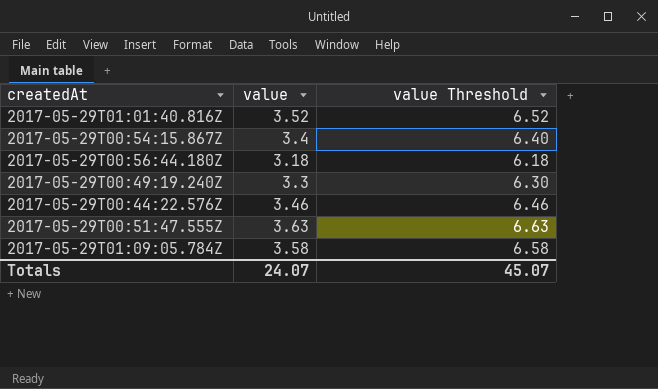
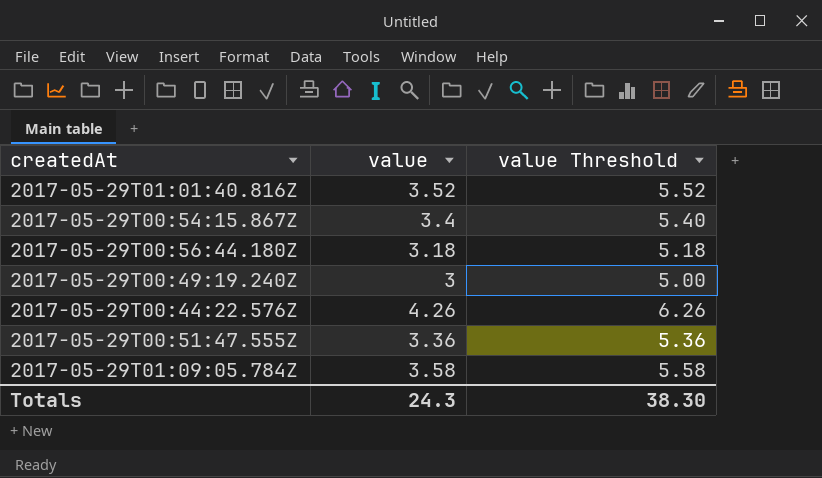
column value Threshold | formula: [value] + 3 -> [value] + 2
2017-05-29T00:49:19.240Z | value: 3.3 -> 3
2017-05-29T00:44:22.576Z | value: 3.46 -> 4.26
2017-05-29T00:51:47.555Z | value: 3.63 -> 3.36
Totals | value: 24.07 -> 24.3
Totals | value Threshold: 45.07 -> 38.30

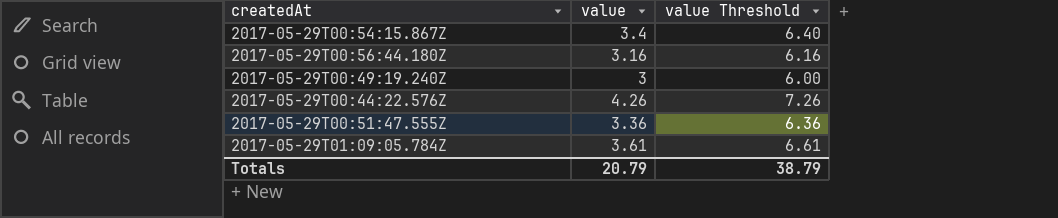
column value Threshold | formula: [value] + 2 -> [value] + 3
row 2017-05-29T01:01:40.816Z: 3.52 | 5.52 -> none
2017-05-29T00:56:44.180Z | value: 3.18 -> 3.16
2017-05-29T01:09:05.784Z | value: 3.58 -> 3.61
Totals | value: 24.3 -> 20.79
Totals | value Threshold: 38.30 -> 38.79

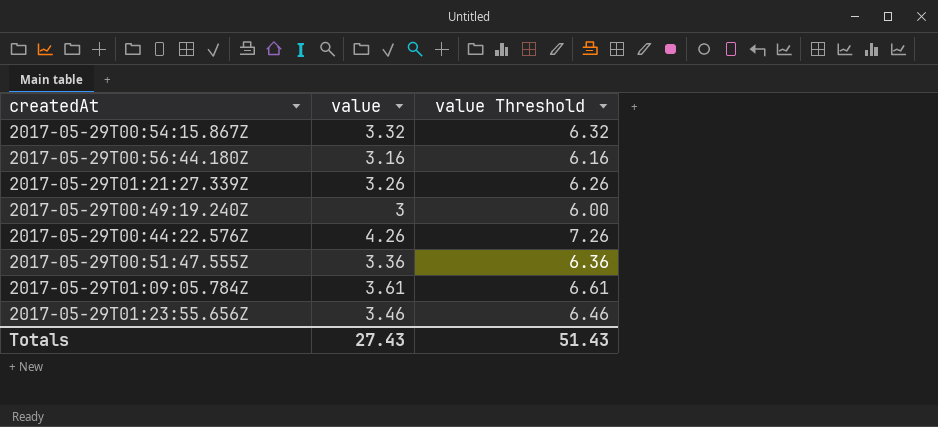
2017-05-29T00:54:15.867Z | value: 3.4 -> 3.32
2017-05-29T00:54:15.867Z | value Threshold: 6.40 -> 6.32
row 2017-05-29T01:21:27.339Z: none -> 3.26 | 6.26
row 2017-05-29T01:23:55.656Z: none -> 3.46 | 6.46
Totals | value: 20.79 -> 27.43
Totals | value Threshold: 38.79 -> 51.43

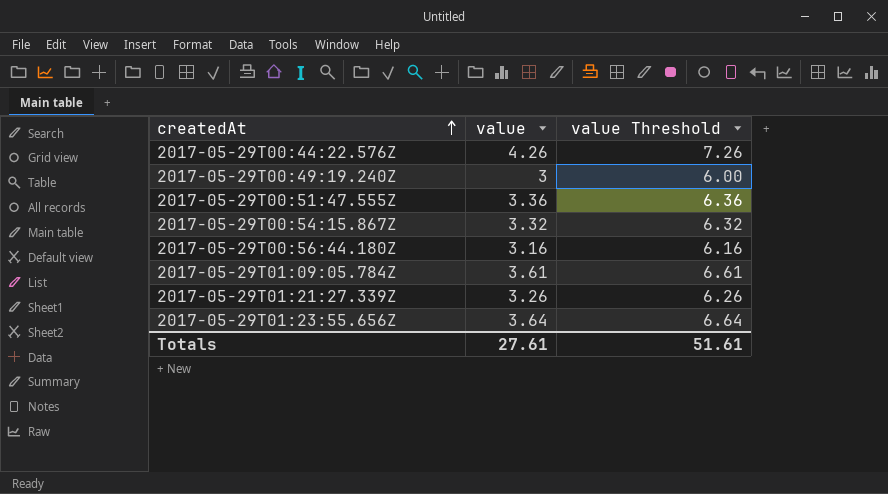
row order: none -> createdAt ascending
2017-05-29T01:23:55.656Z | value: 3.46 -> 3.64
2017-05-29T01:23:55.656Z | value Threshold: 6.46 -> 6.64
Totals | value: 27.43 -> 27.61
Totals | value Threshold: 51.43 -> 51.61

